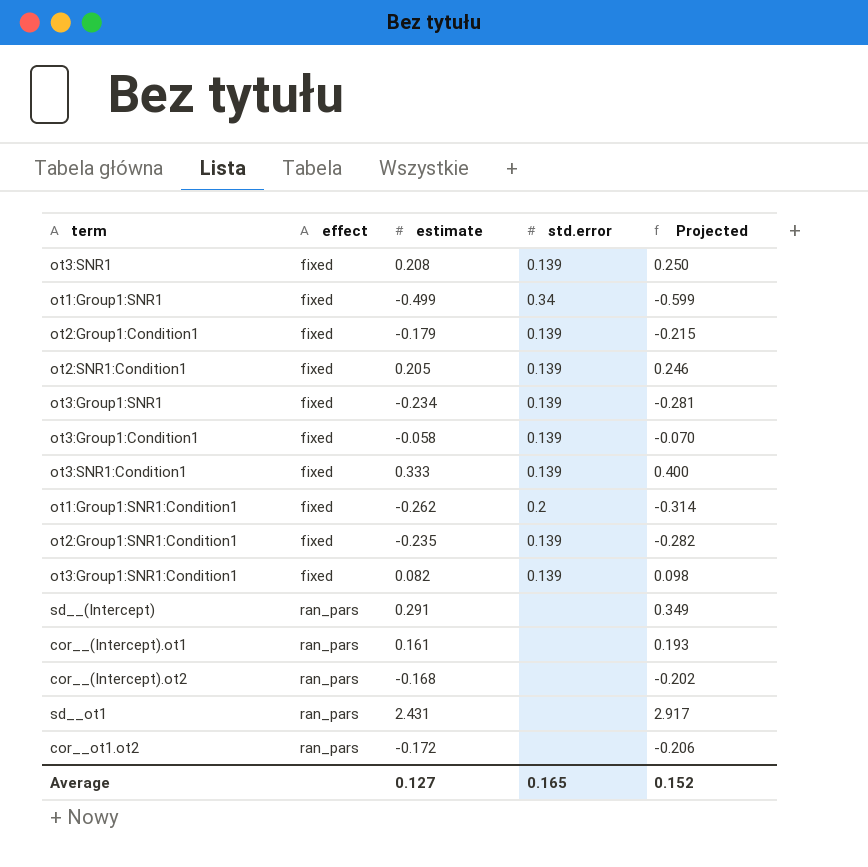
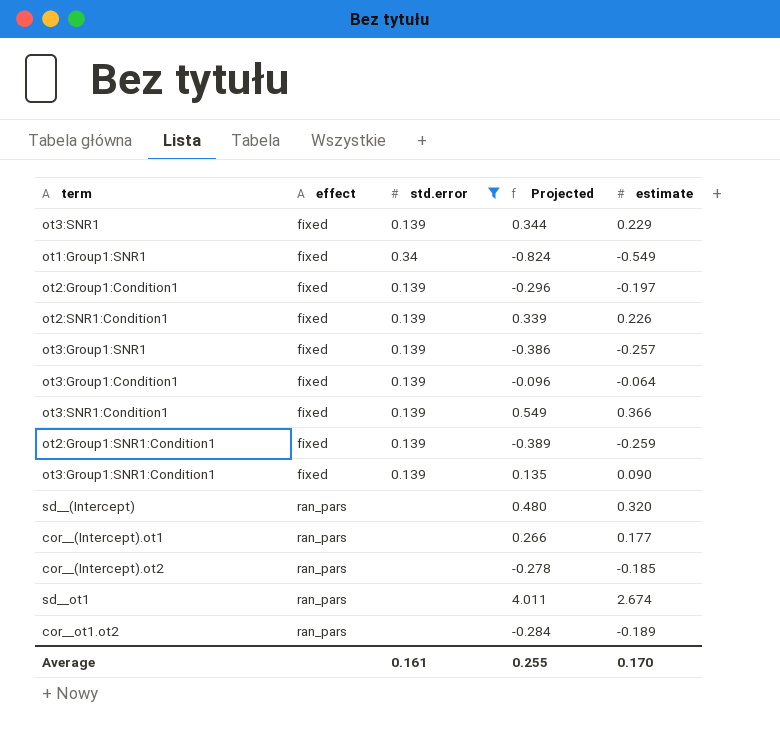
filter: none -> std.error != 0.2
column Projected | formula: [estimate] * 1.2 -> [estimate] * 1.5
column estimate | position: 3 -> 5
ot3:SNR1 | estimate: 0.208 -> 0.229
ot1:Group1:SNR1 | estimate: -0.499 -> -0.549
ot2:Group1:Condition1 | estimate: -0.179 -> -0.197
ot2:SNR1:Condition1 | estimate: 0.205 -> 0.226
ot3:Group1:SNR1 | estimate: -0.234 -> -0.257
ot3:Group1:Condition1 | estimate: -0.058 -> -0.064
ot3:SNR1:Condition1 | estimate: 0.333 -> 0.366
ot2:Group1:SNR1:Condition1 | estimate: -0.235 -> -0.259
ot3:Group1:SNR1:Condition1 | estimate: 0.082 -> 0.090
sd__(Intercept) | estimate: 0.291 -> 0.320
cor__(Intercept).ot1 | estimate: 0.161 -> 0.177
cor__(Intercept).ot2 | estimate: -0.168 -> -0.185
sd__ot1 | estimate: 2.431 -> 2.674
cor__ot1.ot2 | estimate: -0.172 -> -0.189
Average | std.error: 0.165 -> 0.161
Average | Projected: 0.152 -> 0.255
Average | estimate: 0.127 -> 0.170

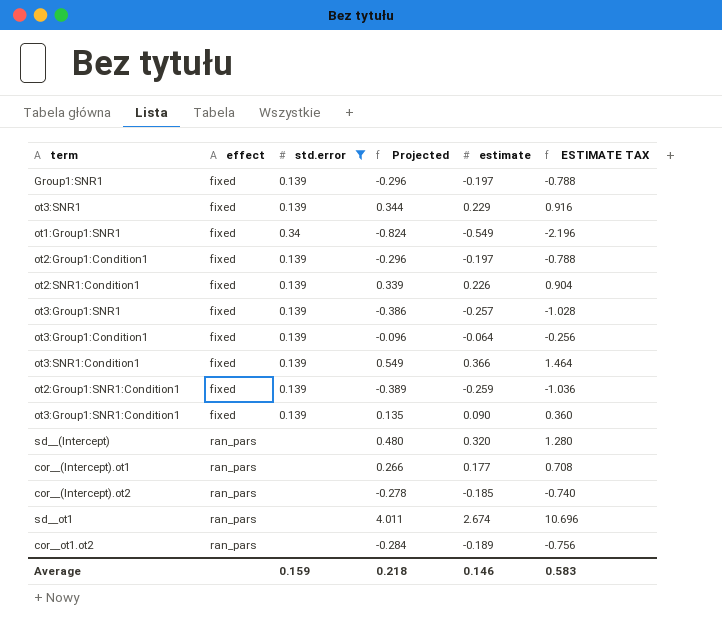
column ESTIMATE TAX | formula: none -> [estimate] * 4
row Group1:SNR1: none -> fixed | 0.139 | -0.296 | -0.197 | -0.788
Average | std.error: 0.161 -> 0.159
Average | Projected: 0.255 -> 0.218
Average | estimate: 0.170 -> 0.146

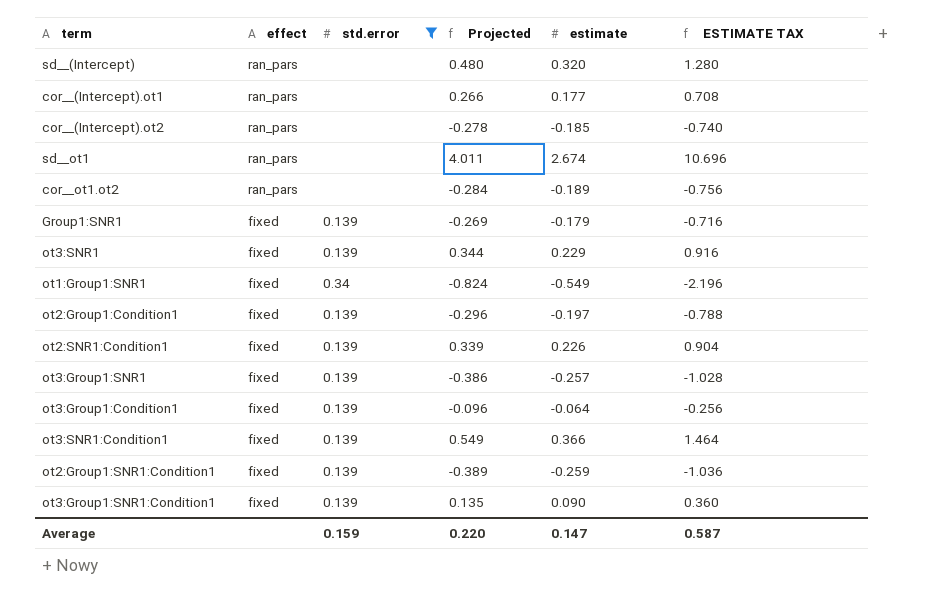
row order: effect ascending -> effect descending
Group1:SNR1 | Projected: -0.296 -> -0.269
Group1:SNR1 | estimate: -0.197 -> -0.179
Group1:SNR1 | ESTIMATE TAX: -0.788 -> -0.716
Average | Projected: 0.218 -> 0.220
Average | estimate: 0.146 -> 0.147
Average | ESTIMATE TAX: 0.583 -> 0.587

